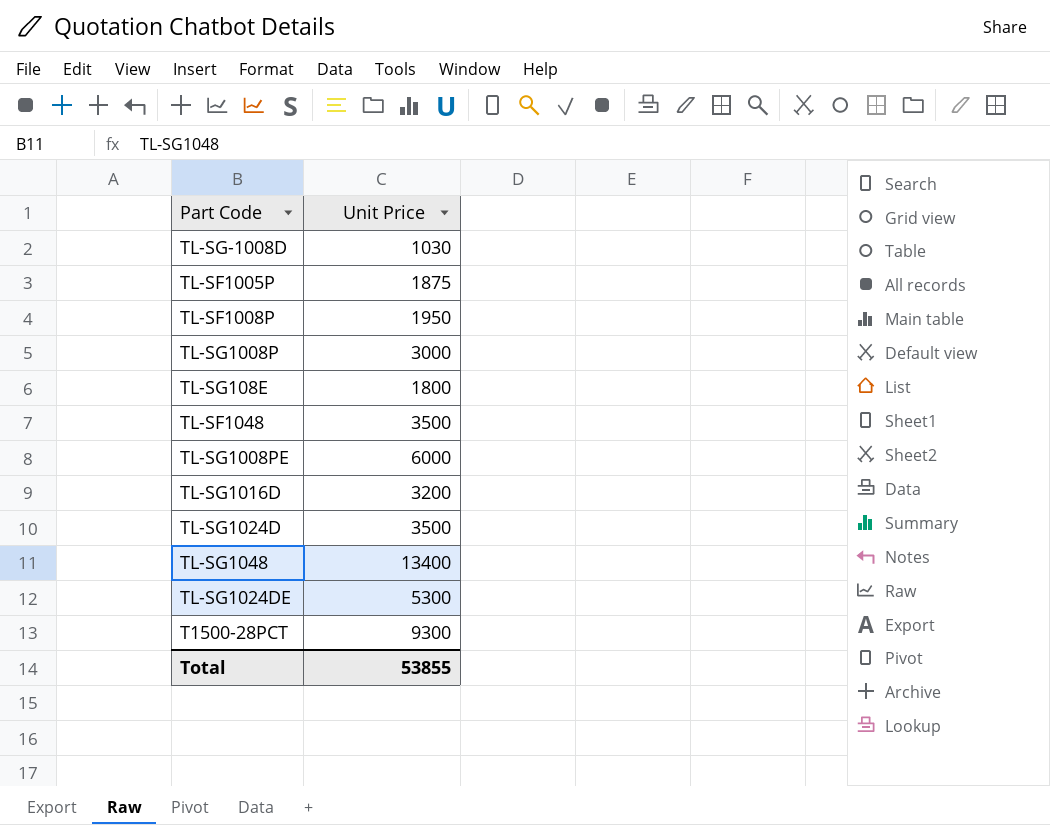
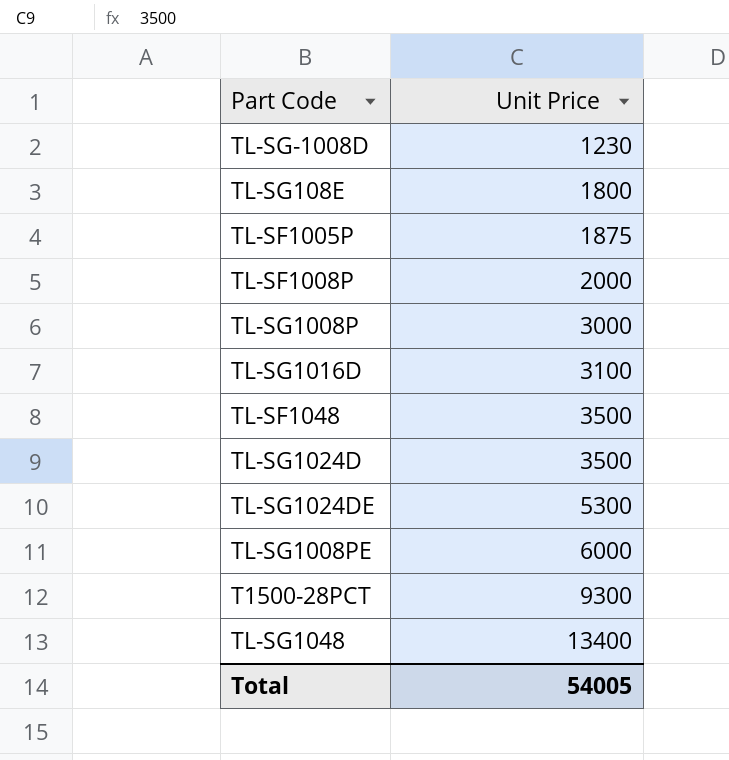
row order: none -> Unit Price ascending
TL-SG-1008D | Unit Price: 1030 -> 1230
TL-SF1008P | Unit Price: 1950 -> 2000
TL-SG1016D | Unit Price: 3200 -> 3100
Total | Unit Price: 53855 -> 54005

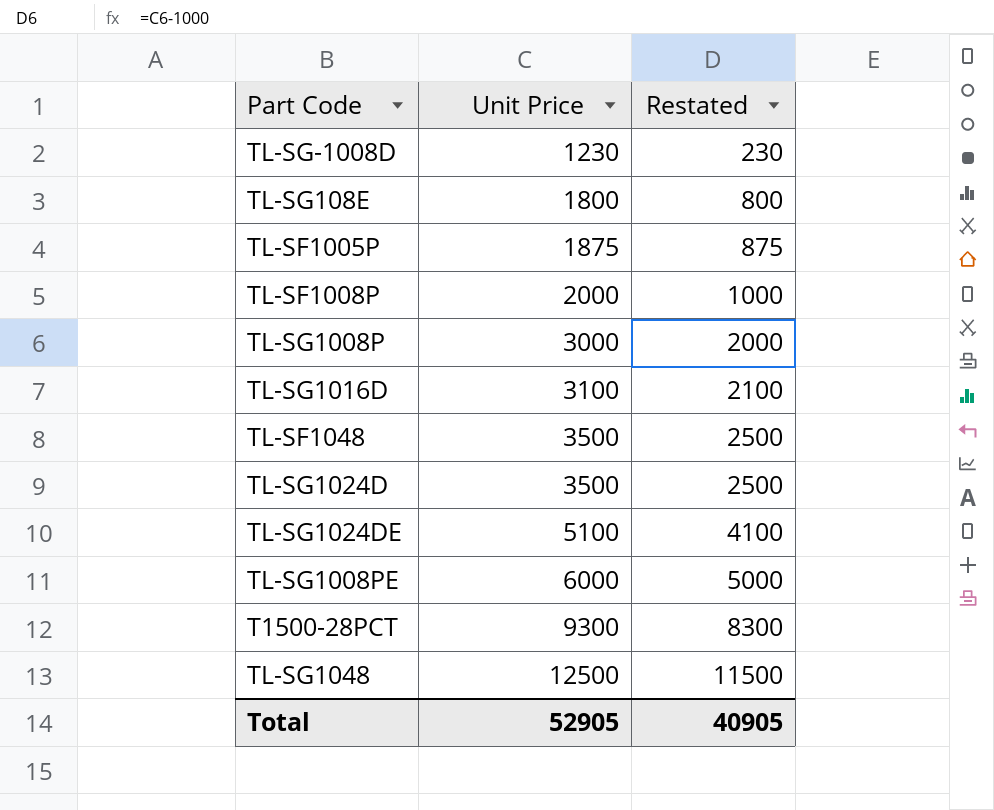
column Restated | formula: none -> [Unit Price] - 1000
TL-SG1024DE | Unit Price: 5300 -> 5100
TL-SG1048 | Unit Price: 13400 -> 12500
Total | Unit Price: 54005 -> 52905

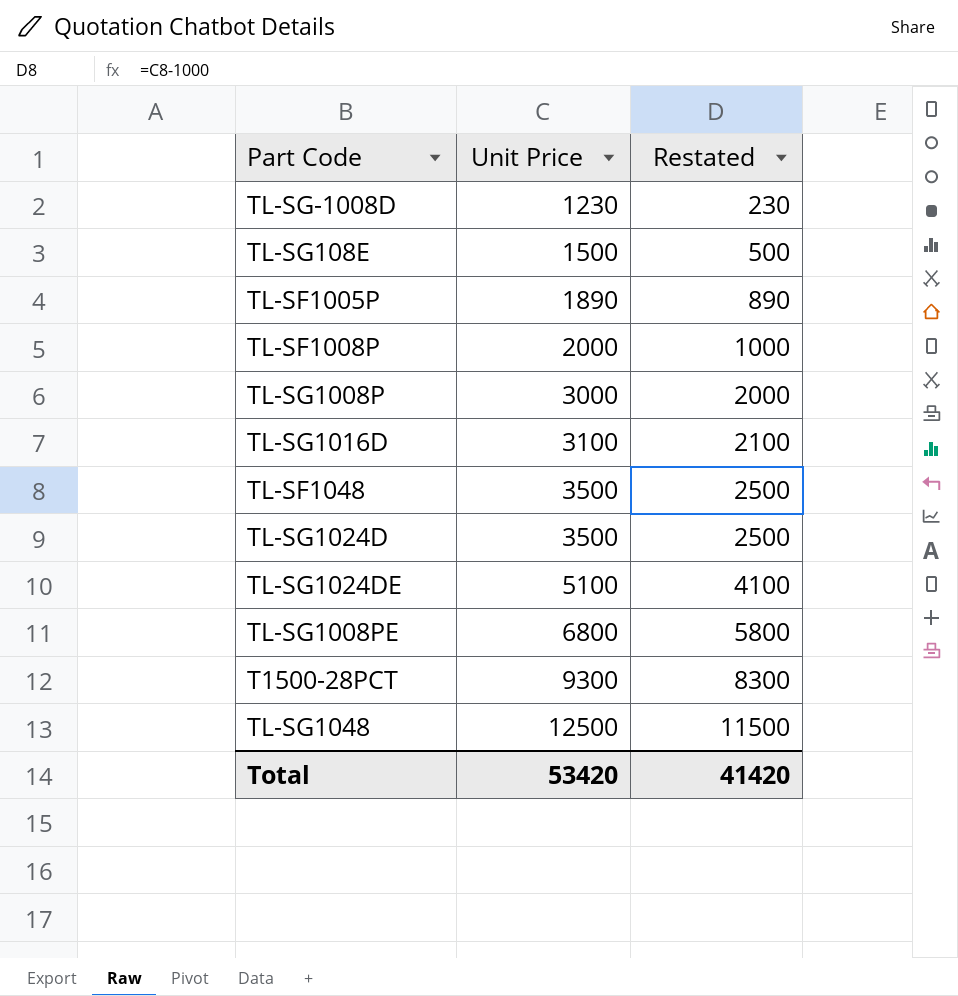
TL-SG108E | Unit Price: 1800 -> 1500
TL-SG108E | Restated: 800 -> 500
TL-SF1005P | Unit Price: 1875 -> 1890
TL-SF1005P | Restated: 875 -> 890
TL-SG1008PE | Unit Price: 6000 -> 6800
TL-SG1008PE | Restated: 5000 -> 5800
Total | Unit Price: 52905 -> 53420
Total | Restated: 40905 -> 41420

